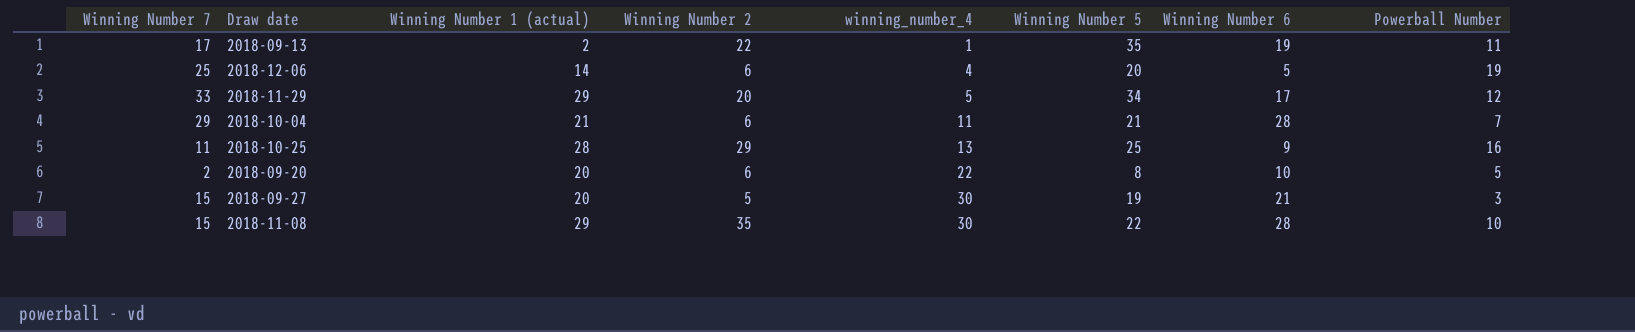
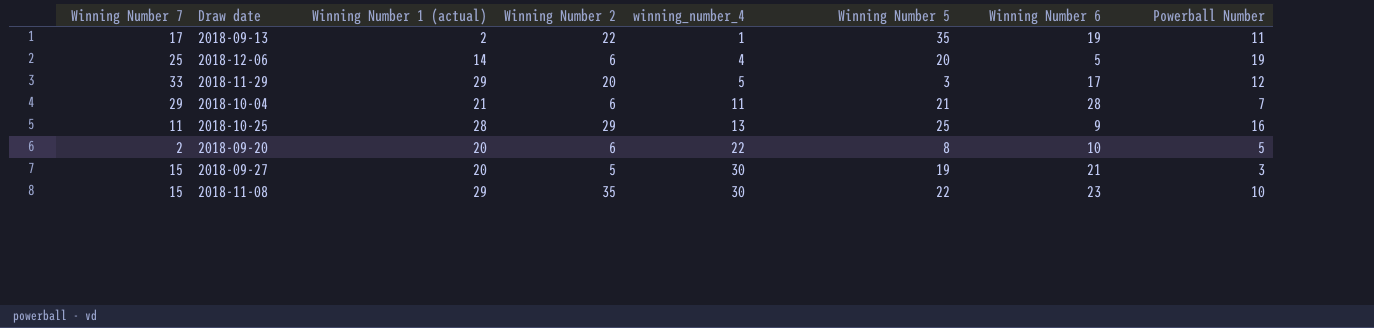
2018-11-29 | Winning Number 5: 34 -> 3
2018-11-08 | Winning Number 6: 28 -> 23

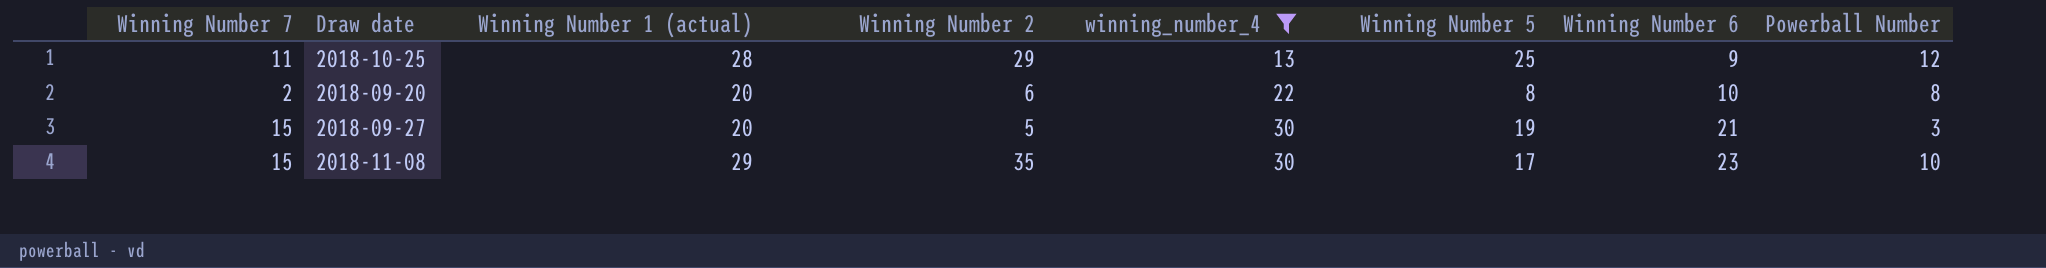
filter: none -> winning_number_4 >= 13
2018-10-25 | Powerball Number: 16 -> 12
2018-09-20 | Powerball Number: 5 -> 8
2018-11-08 | Winning Number 5: 22 -> 17

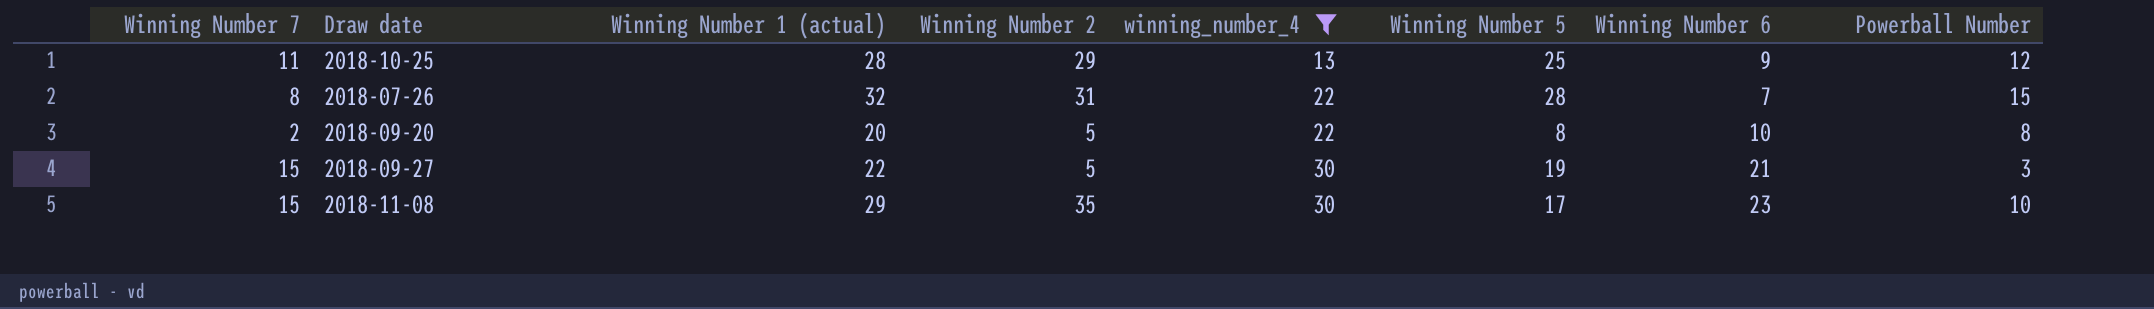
row 2018-07-26: none -> 8 | 32 | 31 | 22 | 28 | 7 | 15
2018-09-20 | Winning Number 2: 6 -> 5
2018-09-27 | Winning Number 1 (actual): 20 -> 22

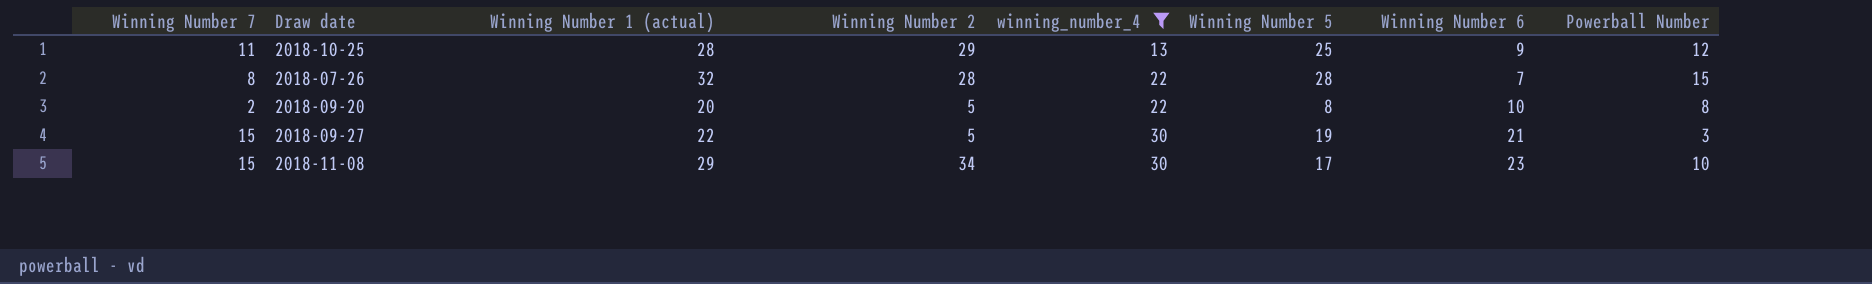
2018-07-26 | Winning Number 2: 31 -> 28
2018-11-08 | Winning Number 2: 35 -> 34

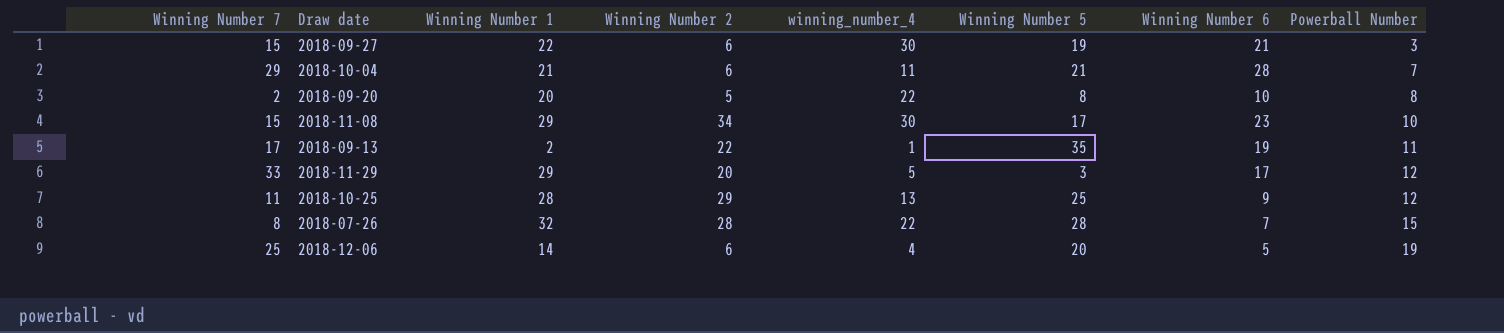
filter: winning_number_4 >= 13 -> none
row order: winning_number_4 ascending -> Powerball Number ascending
column name: Winning Number 1 (actual) -> Winning Number 1
2018-09-27 | Winning Number 2: 5 -> 6

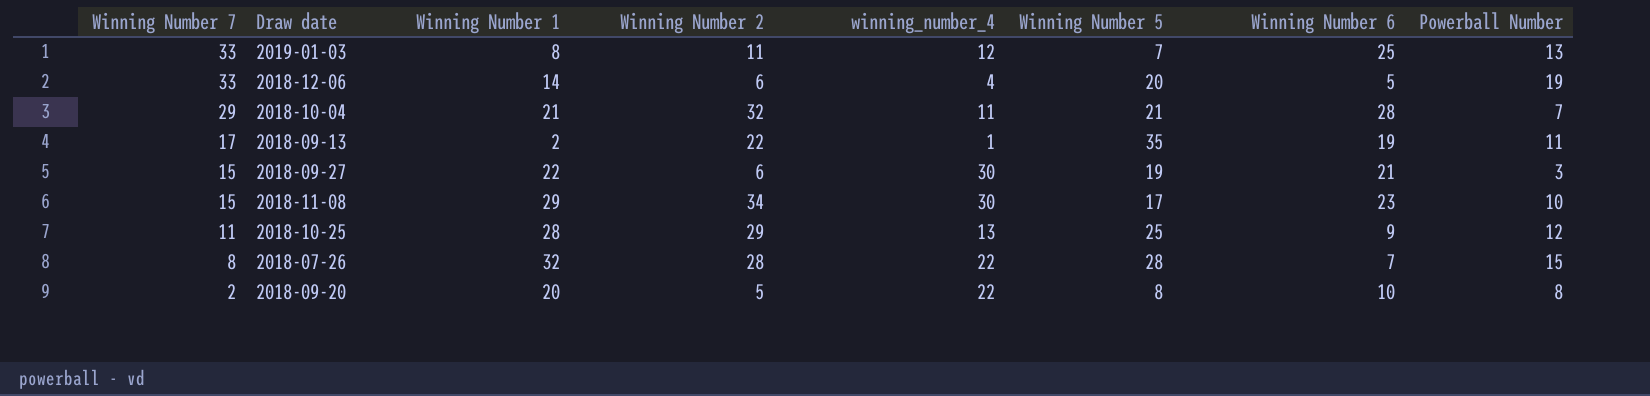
row order: Powerball Number ascending -> Winning Number 7 descending
row 2018-11-29: 33 | 29 | 20 | 5 | 3 | 17 | 12 -> none
row 2019-01-03: none -> 33 | 8 | 11 | 12 | 7 | 25 | 13
2018-12-06 | Winning Number 7: 25 -> 33
2018-10-04 | Winning Number 2: 6 -> 32

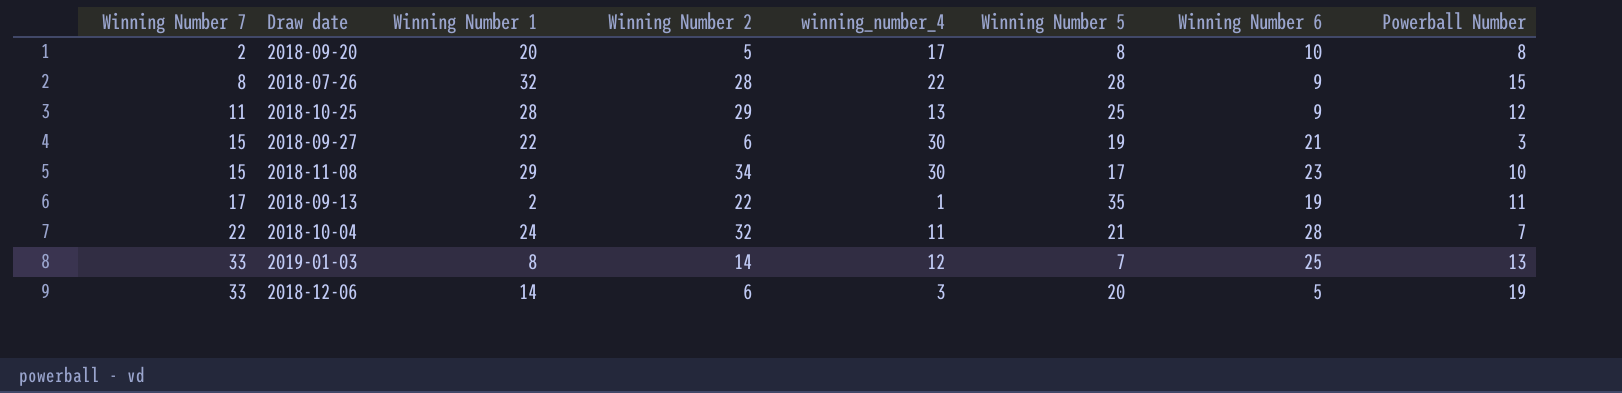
row order: Winning Number 7 descending -> Winning Number 7 ascending
2018-09-20 | winning_number_4: 22 -> 17
2018-07-26 | Winning Number 6: 7 -> 9
2018-10-04 | Winning Number 7: 29 -> 22
2018-10-04 | Winning Number 1: 21 -> 24
2019-01-03 | Winning Number 2: 11 -> 14
2018-12-06 | winning_number_4: 4 -> 3

